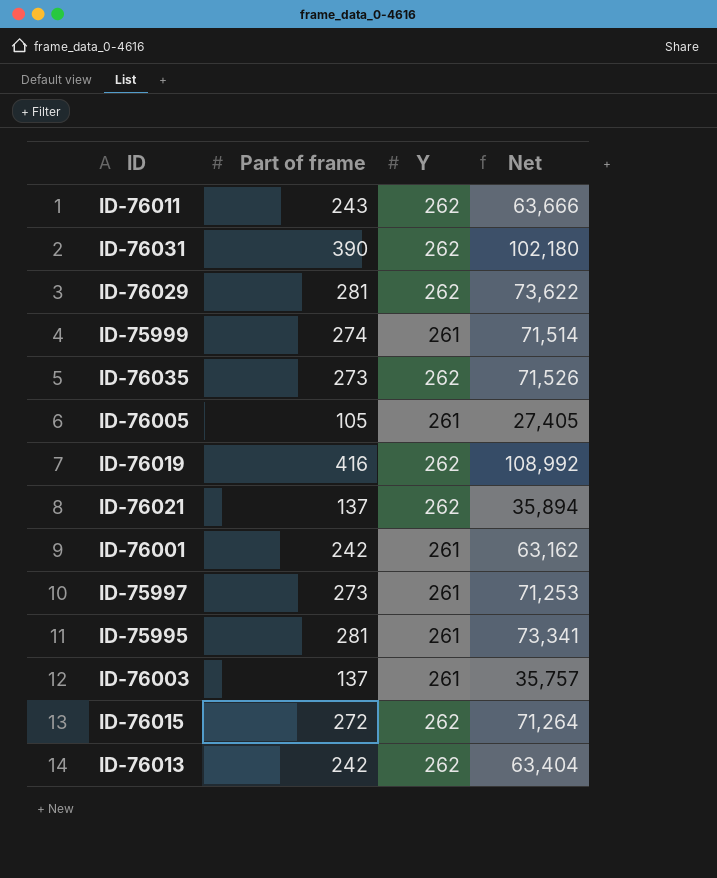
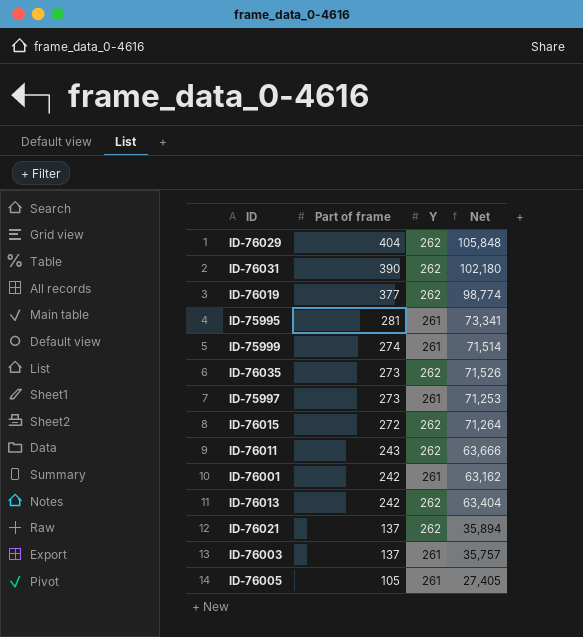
row order: none -> Part of frame descending
ID-76029 | Part of frame: 281 -> 404
ID-76029 | Net: 73,622 -> 105,848
ID-76019 | Part of frame: 416 -> 377
ID-76019 | Net: 108,992 -> 98,774

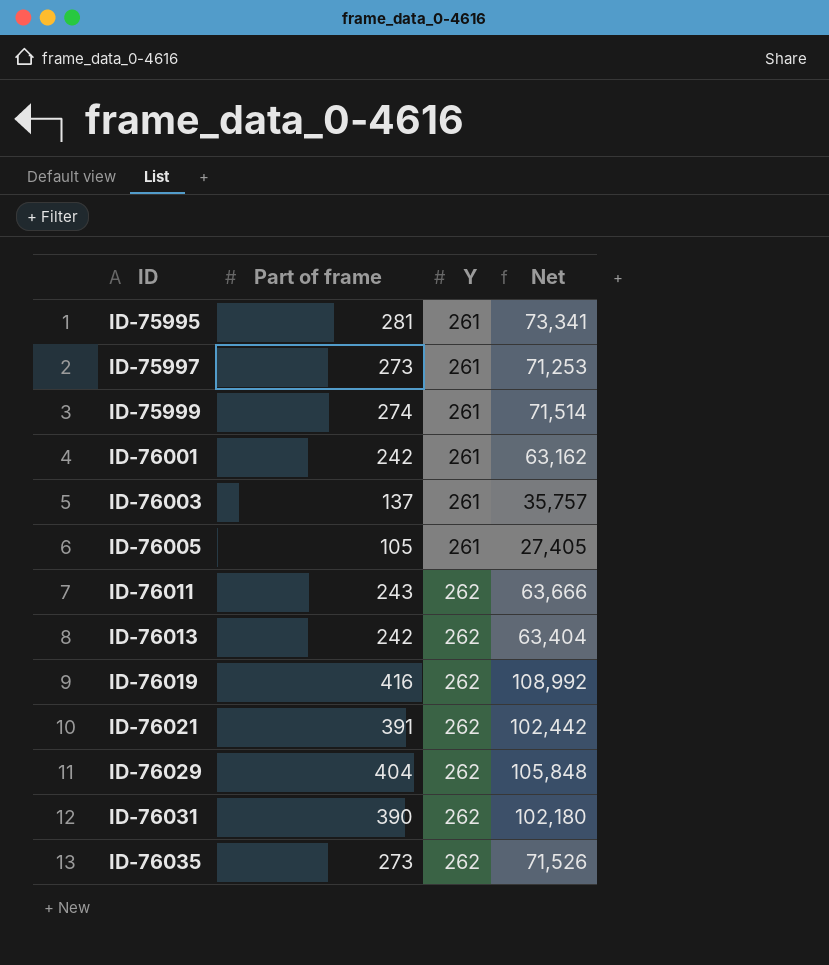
row order: Part of frame descending -> ID ascending
row ID-76015: 272 | 262 | 71,264 -> none
ID-76019 | Part of frame: 377 -> 416
ID-76019 | Net: 98,774 -> 108,992
ID-76021 | Part of frame: 137 -> 391
ID-76021 | Net: 35,894 -> 102,442

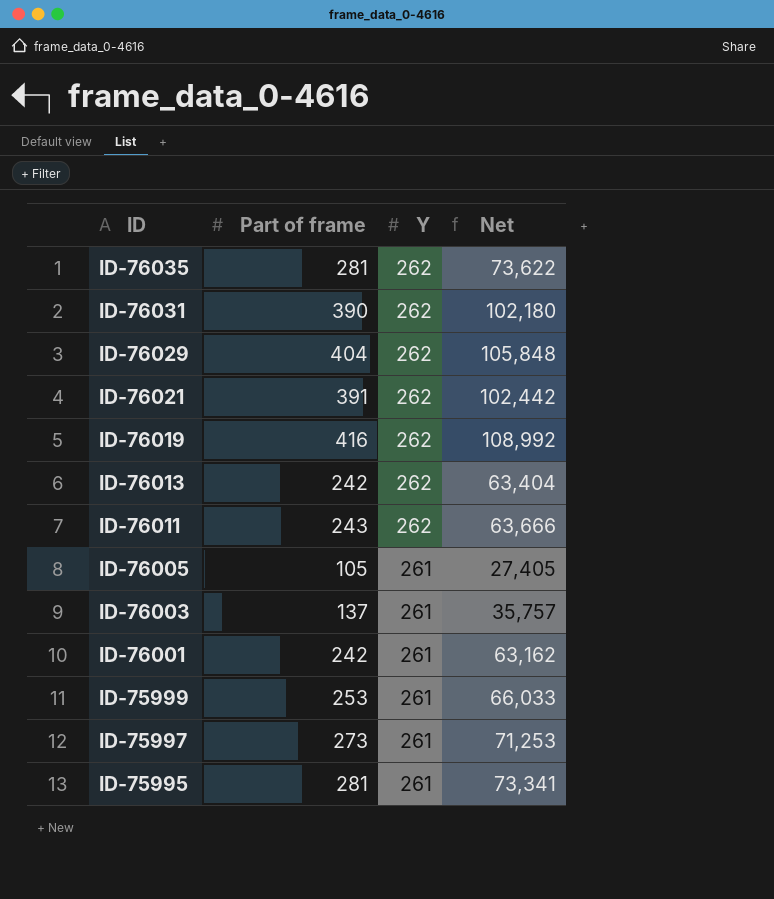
row order: ID ascending -> ID descending
ID-76035 | Part of frame: 273 -> 281
ID-76035 | Net: 71,526 -> 73,622
ID-75999 | Part of frame: 274 -> 253
ID-75999 | Net: 71,514 -> 66,033

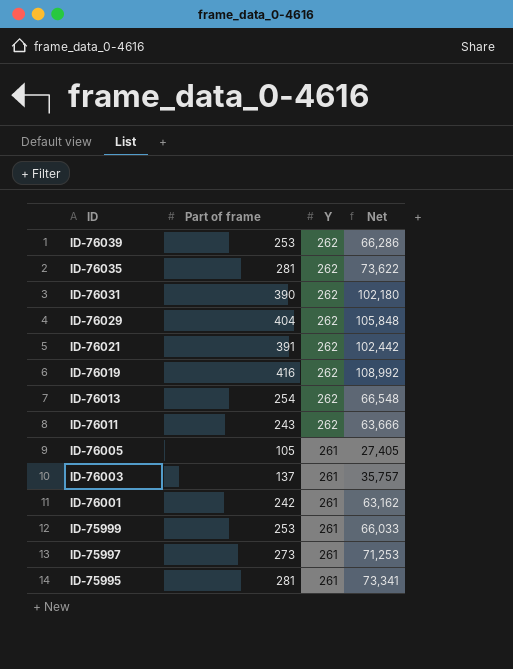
row ID-76039: none -> 253 | 262 | 66,286
ID-76013 | Part of frame: 242 -> 254
ID-76013 | Net: 63,404 -> 66,548

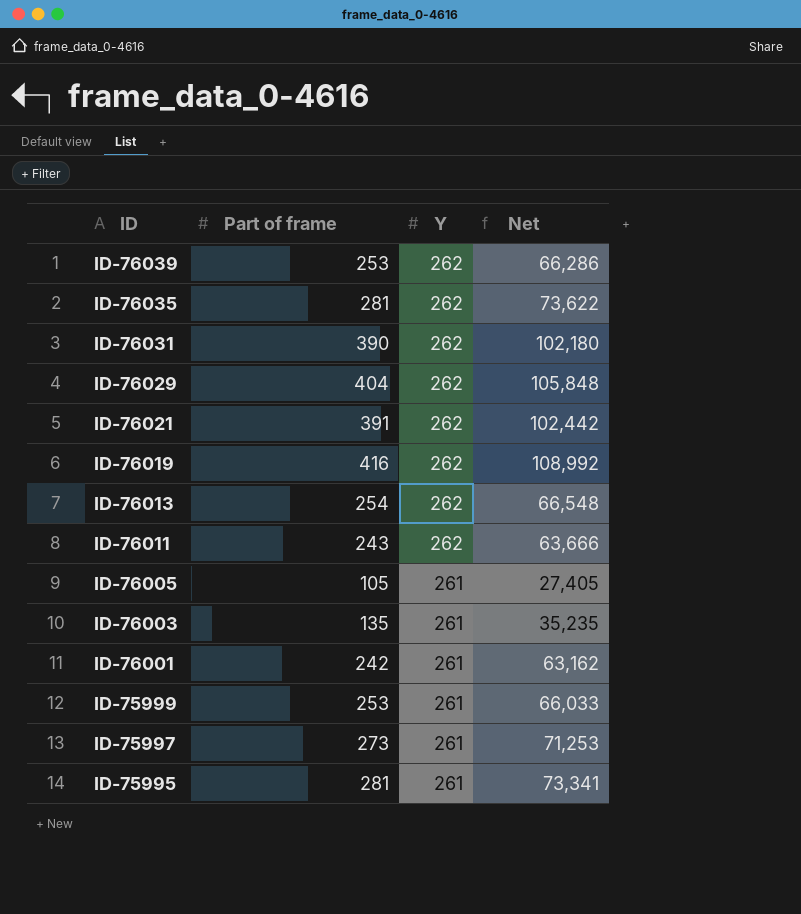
ID-76003 | Part of frame: 137 -> 135
ID-76003 | Net: 35,757 -> 35,235

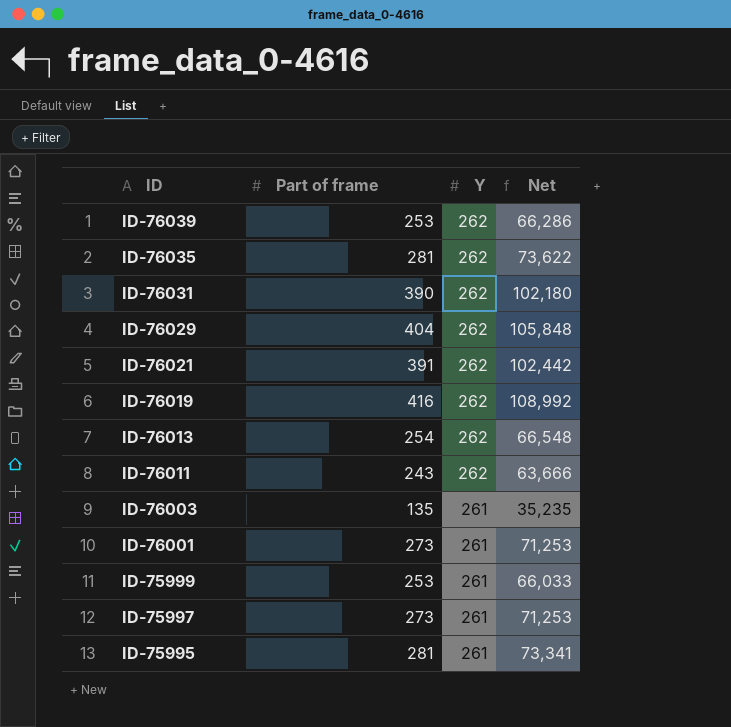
row ID-76005: 105 | 261 | 27,405 -> none
ID-76001 | Part of frame: 242 -> 273
ID-76001 | Net: 63,162 -> 71,253

